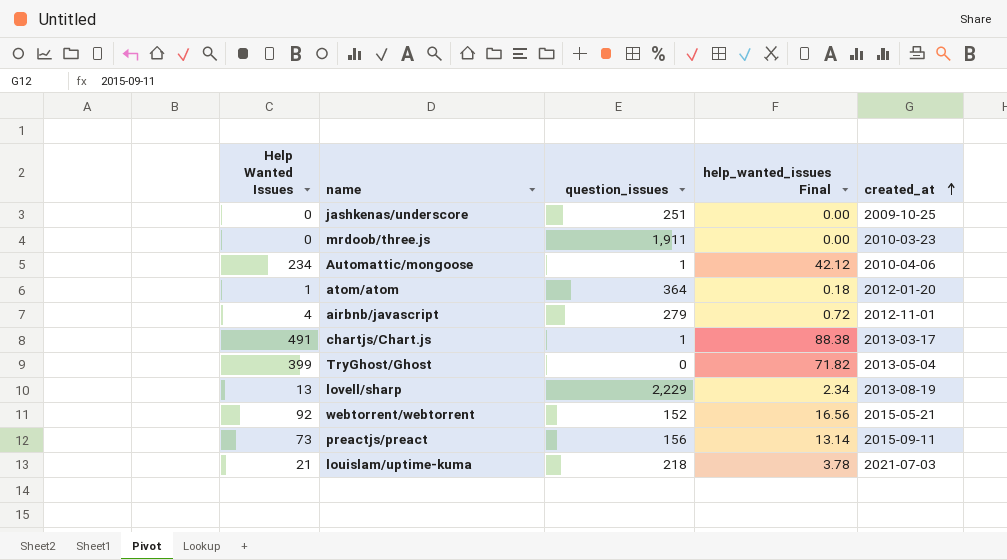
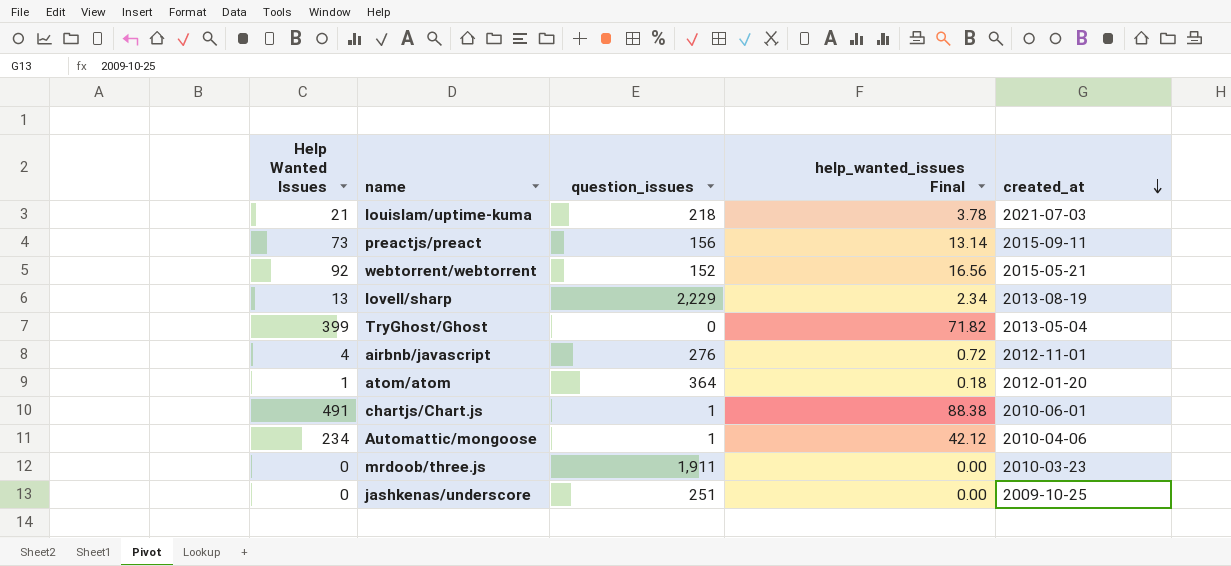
row order: created_at ascending -> created_at descending
airbnb/javascript | question_issues: 279 -> 276
chartjs/Chart.js | created_at: 2013-03-17 -> 2010-06-01

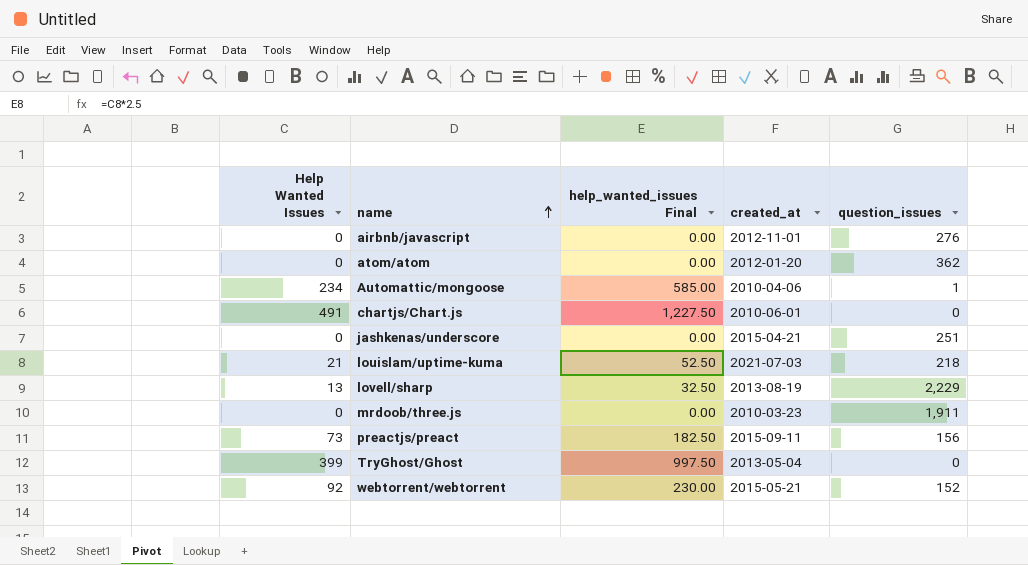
row order: created_at descending -> name ascending
column help_wanted_issues Final | formula: [Help Wanted Issues] * 0.18 -> [Help Wanted Issues] * 2.5
column question_issues | position: 3 -> 5
airbnb/javascript | Help Wanted Issues: 4 -> 0
atom/atom | Help Wanted Issues: 1 -> 0
atom/atom | question_issues: 364 -> 362
chartjs/Chart.js | question_issues: 1 -> 0
jashkenas/underscore | created_at: 2009-10-25 -> 2015-04-21

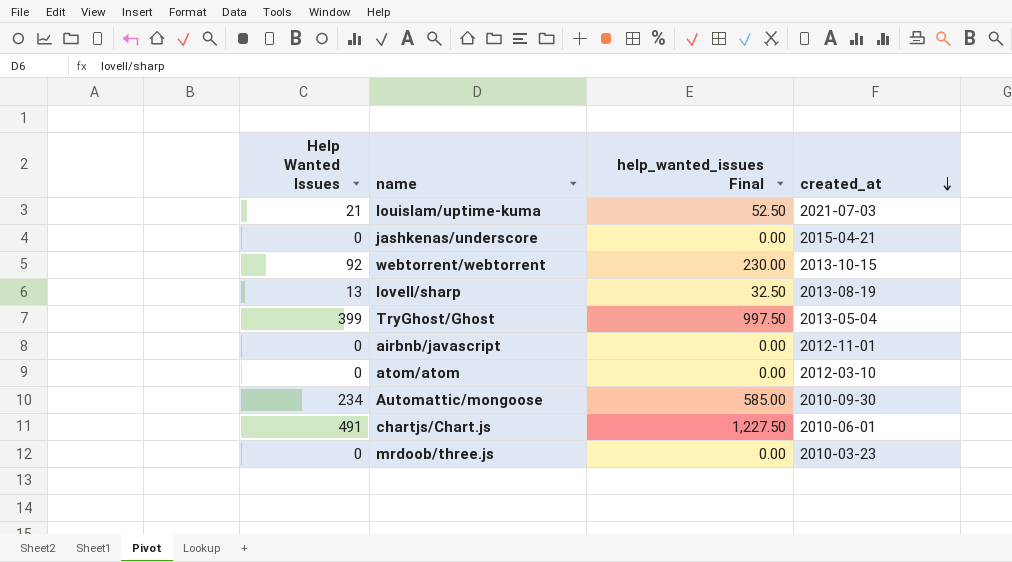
row order: name ascending -> created_at descending
column question_issues | position: 5 -> none
row preactjs/preact: 73 | 182.50 | 2015-09-11 | 156 -> none
webtorrent/webtorrent | created_at: 2015-05-21 -> 2013-10-15
atom/atom | created_at: 2012-01-20 -> 2012-03-10
Automattic/mongoose | created_at: 2010-04-06 -> 2010-09-30

